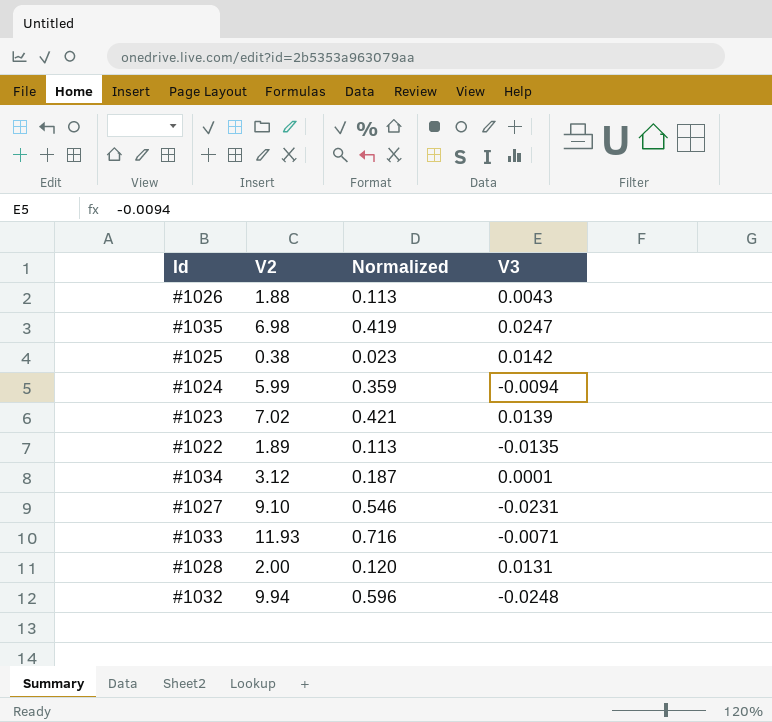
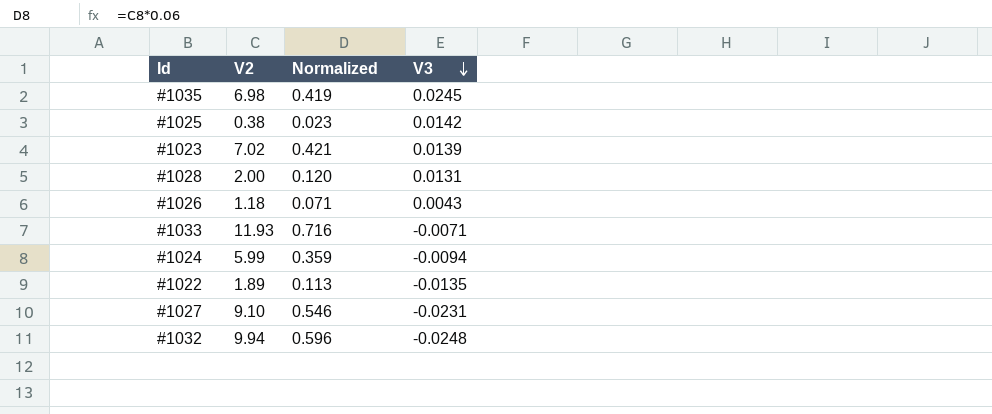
row order: none -> V3 descending
row #1034: 3.12 | 0.187 | 0.0001 -> none
#1035 | V3: 0.0247 -> 0.0245
#1026 | V2: 1.88 -> 1.18
#1026 | Normalized: 0.113 -> 0.071

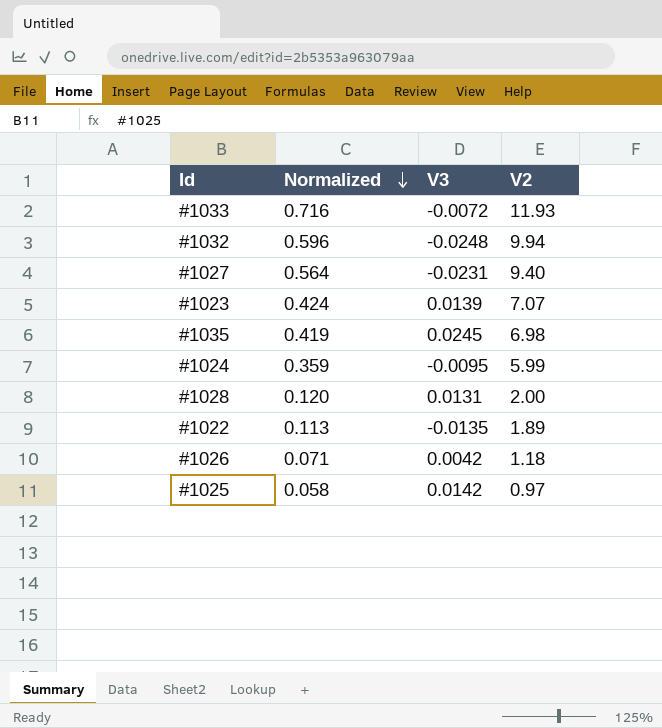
row order: V3 descending -> Normalized descending
column V2 | position: 2 -> 4
#1033 | V3: -0.0071 -> -0.0072
#1027 | Normalized: 0.546 -> 0.564
#1027 | V2: 9.10 -> 9.40
#1023 | Normalized: 0.421 -> 0.424
#1023 | V2: 7.02 -> 7.07
#1024 | V3: -0.0094 -> -0.0095
#1026 | V3: 0.0043 -> 0.0042
#1025 | Normalized: 0.023 -> 0.058
#1025 | V2: 0.38 -> 0.97

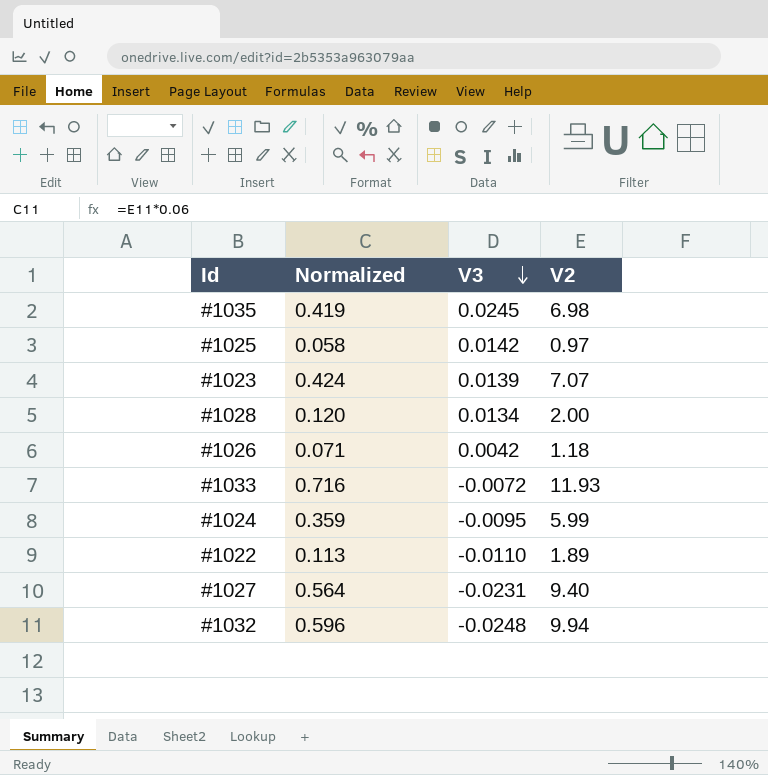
row order: Normalized descending -> V3 descending
#1028 | V3: 0.0131 -> 0.0134
#1022 | V3: -0.0135 -> -0.0110

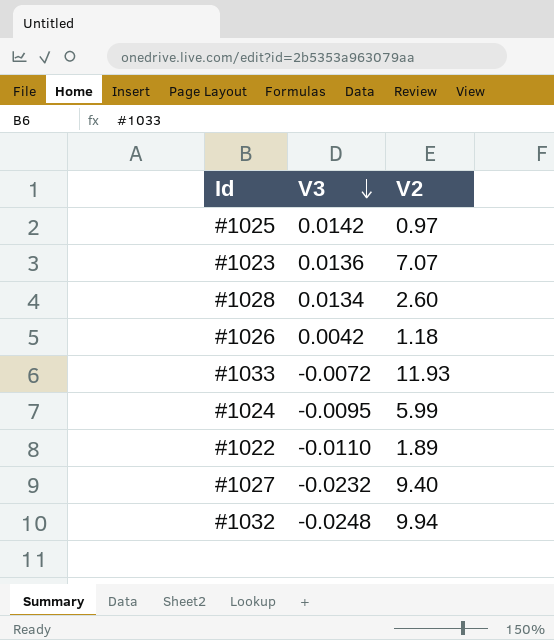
column Normalized | formula: [V2] * 0.06 -> none
row #1035: 0.419 | 0.0245 | 6.98 -> none
#1023 | V3: 0.0139 -> 0.0136
#1028 | V2: 2.00 -> 2.60
#1027 | V3: -0.0231 -> -0.0232

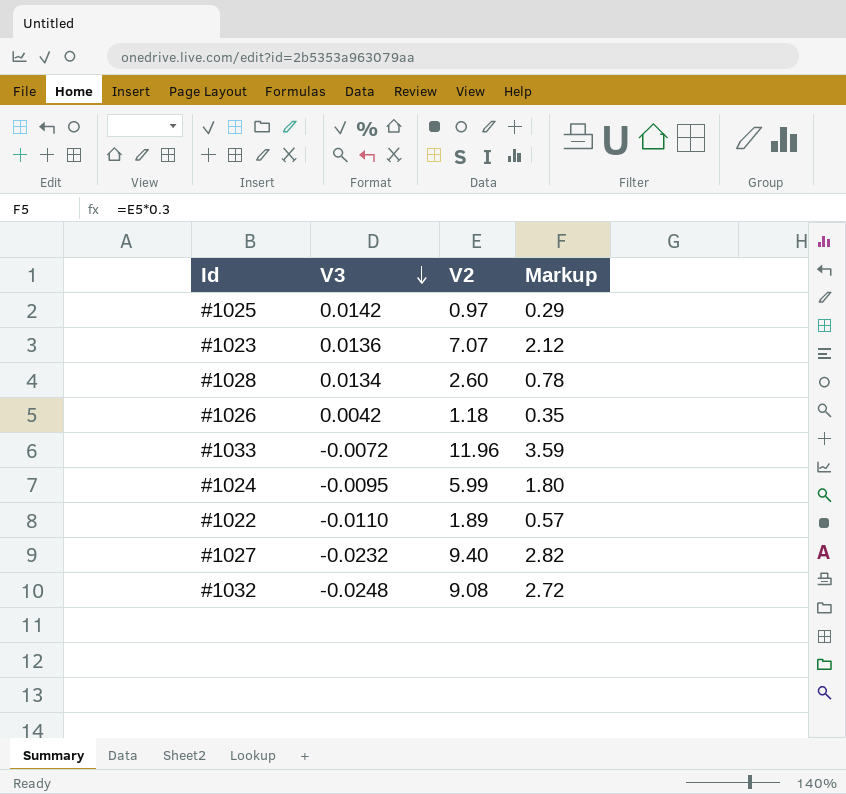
column Markup | formula: none -> [V2] * 0.3
#1033 | V2: 11.93 -> 11.96
#1032 | V2: 9.94 -> 9.08

